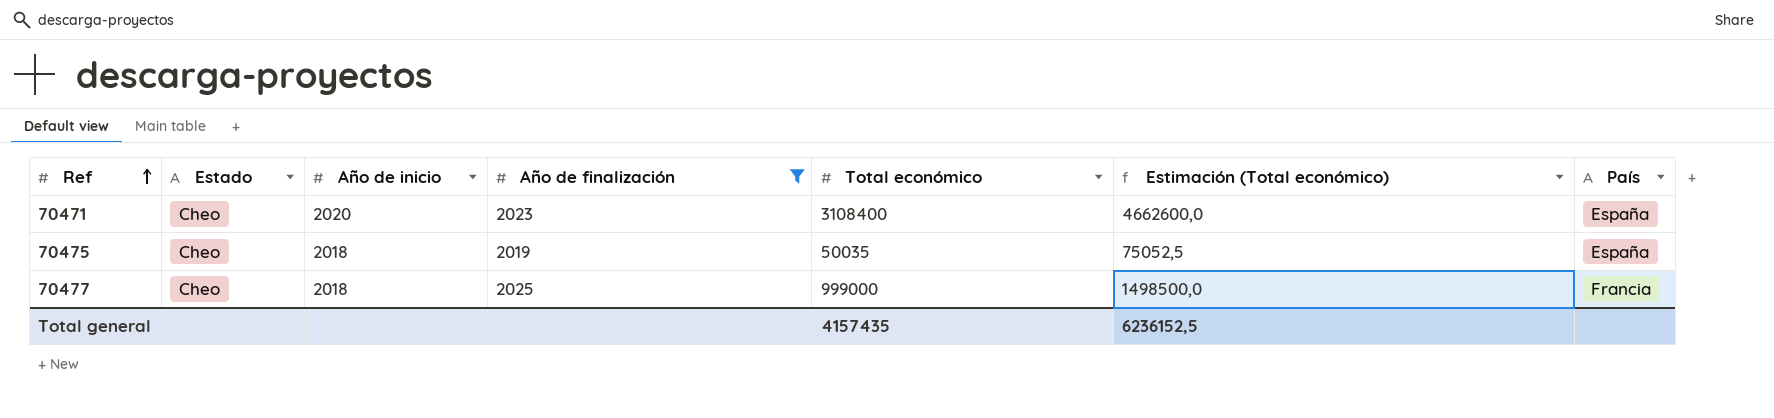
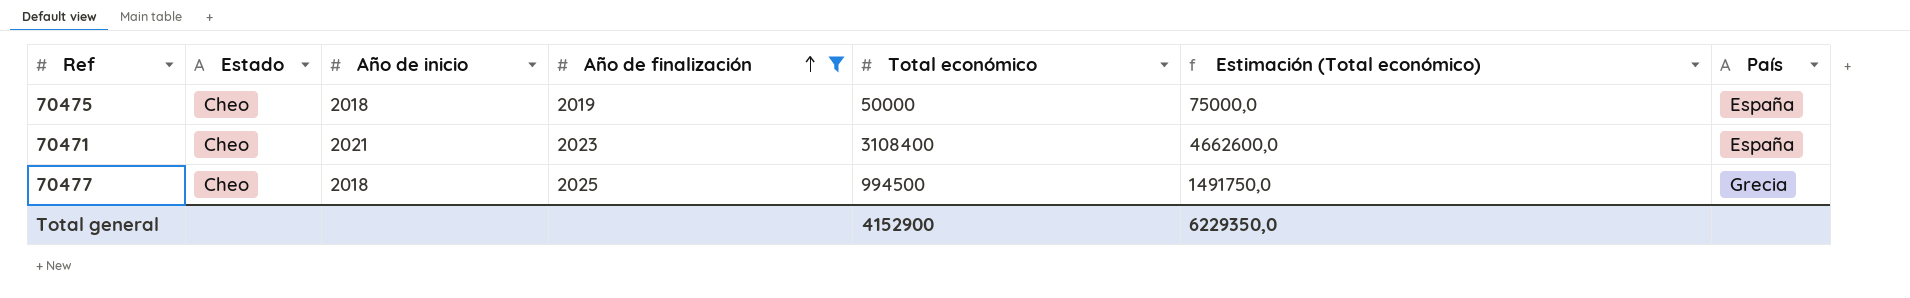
row order: Ref ascending -> Año de finalización ascending
70475 | Total económico: 50035 -> 50000
70475 | Estimación (Total económico): 75052,5 -> 75000,0
70471 | Año de inicio: 2020 -> 2021
70477 | Total económico: 999000 -> 994500
70477 | Estimación (Total económico): 1498500,0 -> 1491750,0
70477 | País: Francia -> Grecia
Total general | Total económico: 4157435 -> 4152900
Total general | Estimación (Total económico): 6236152,5 -> 6229350,0

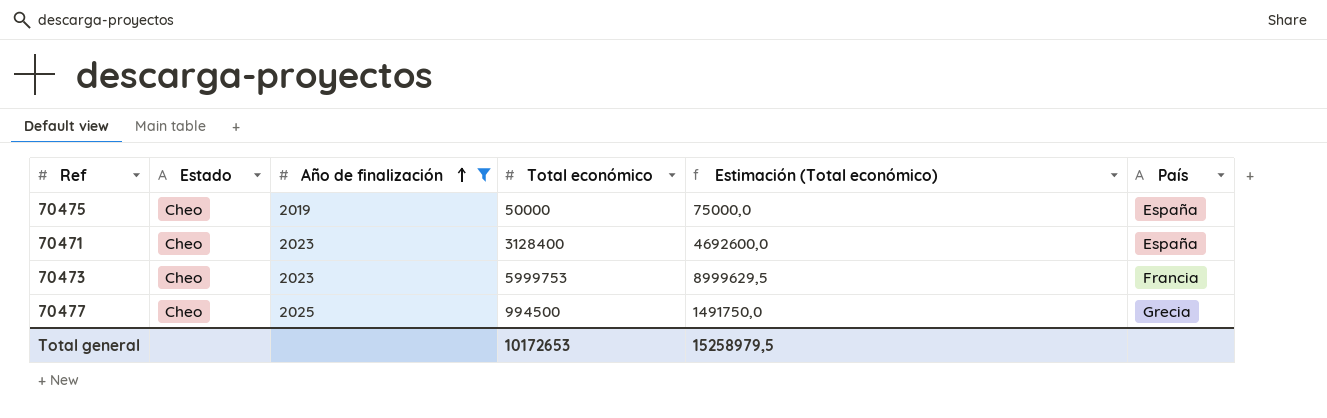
column Año de inicio | position: 3 -> none
70471 | Total económico: 3108400 -> 3128400
70471 | Estimación (Total económico): 4662600,0 -> 4692600,0
row 70473: none -> Cheo | 2023 | 5999753 | 8999629,5 | Francia
Total general | Total económico: 4152900 -> 10172653
Total general | Estimación (Total económico): 6229350,0 -> 15258979,5

